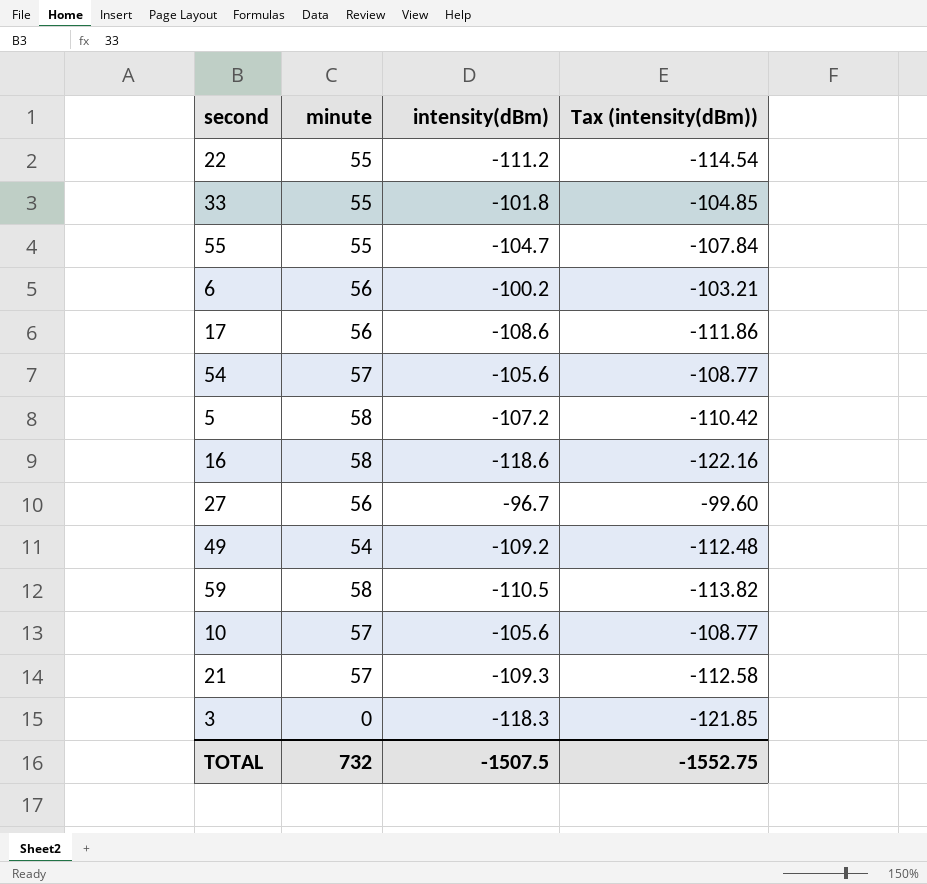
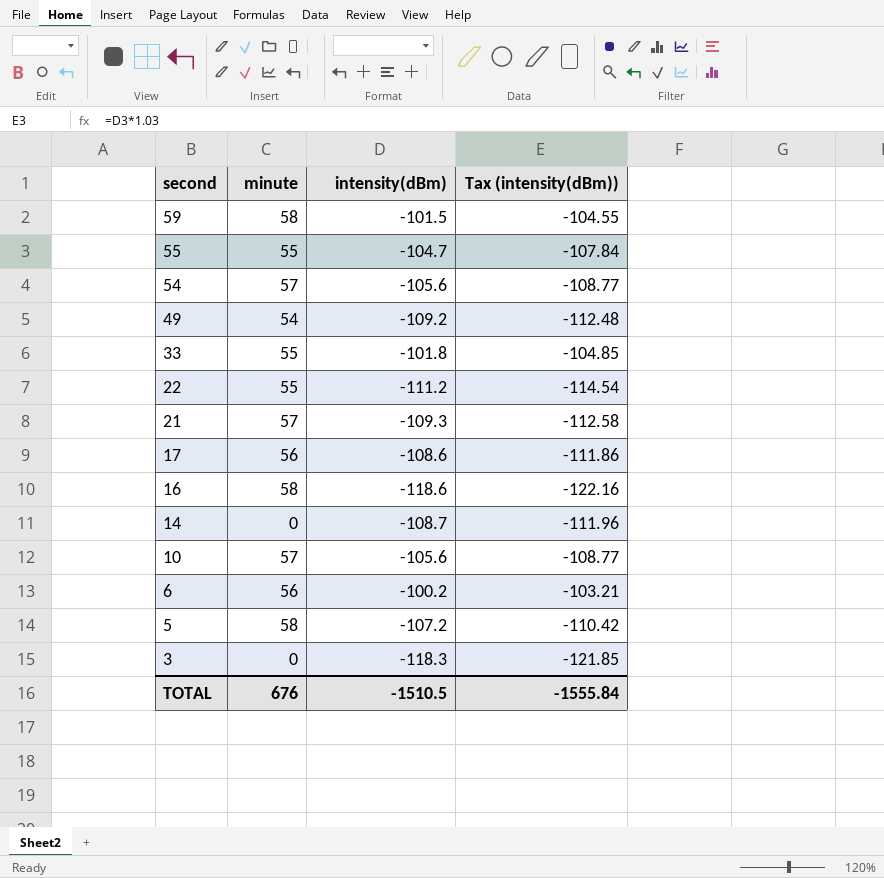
row order: none -> second descending
row 27: 56 | -96.7 | -99.60 -> none
59 | intensity(dBm): -110.5 -> -101.5
59 | Tax (intensity(dBm)): -113.82 -> -104.55
row 14: none -> 0 | -108.7 | -111.96
TOTAL | minute: 732 -> 676
TOTAL | intensity(dBm): -1507.5 -> -1510.5
TOTAL | Tax (intensity(dBm)): -1552.75 -> -1555.84

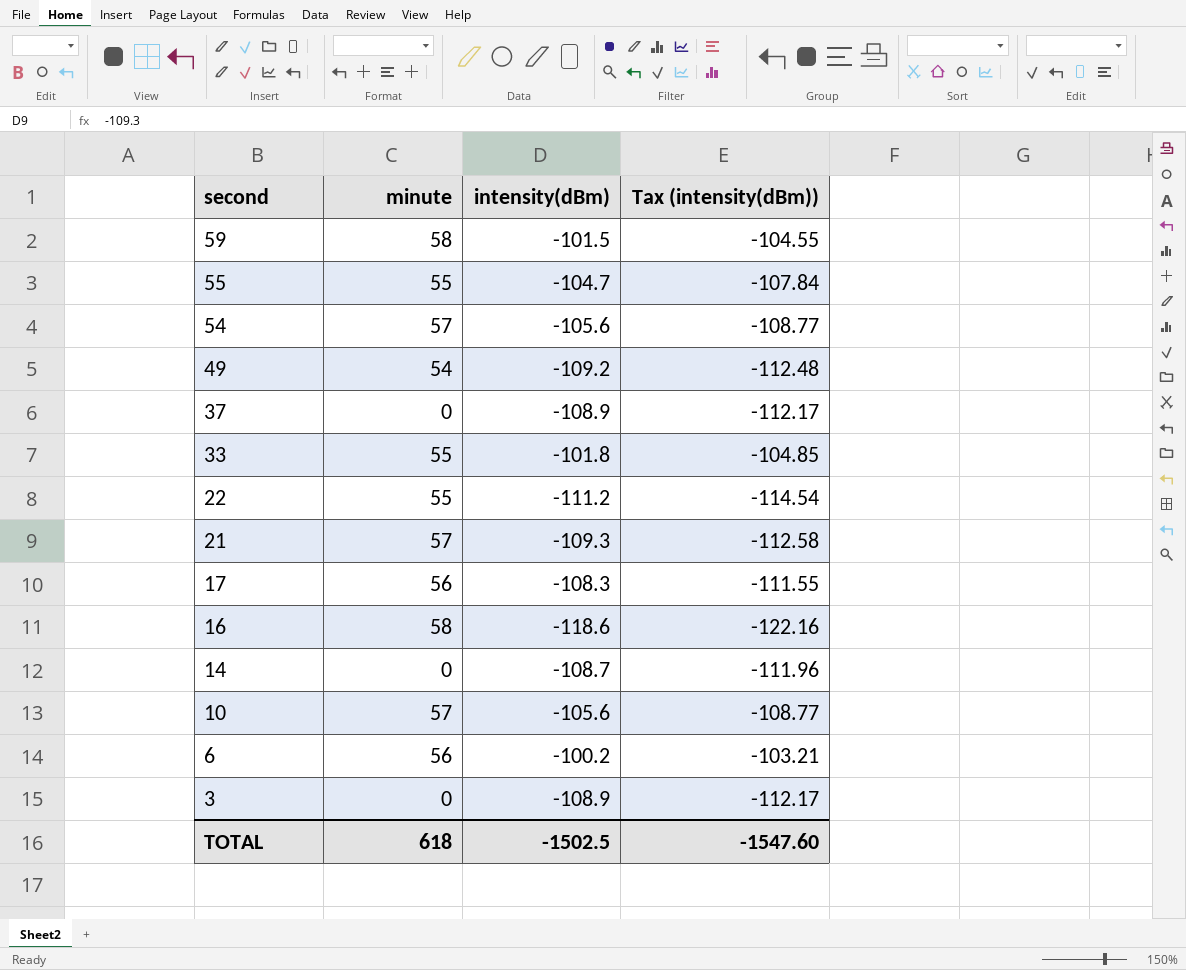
row 5: 58 | -107.2 | -110.42 -> none
row 37: none -> 0 | -108.9 | -112.17
17 | intensity(dBm): -108.6 -> -108.3
17 | Tax (intensity(dBm)): -111.86 -> -111.55
3 | intensity(dBm): -118.3 -> -108.9
3 | Tax (intensity(dBm)): -121.85 -> -112.17
TOTAL | minute: 676 -> 618
TOTAL | intensity(dBm): -1510.5 -> -1502.5
TOTAL | Tax (intensity(dBm)): -1555.84 -> -1547.60

